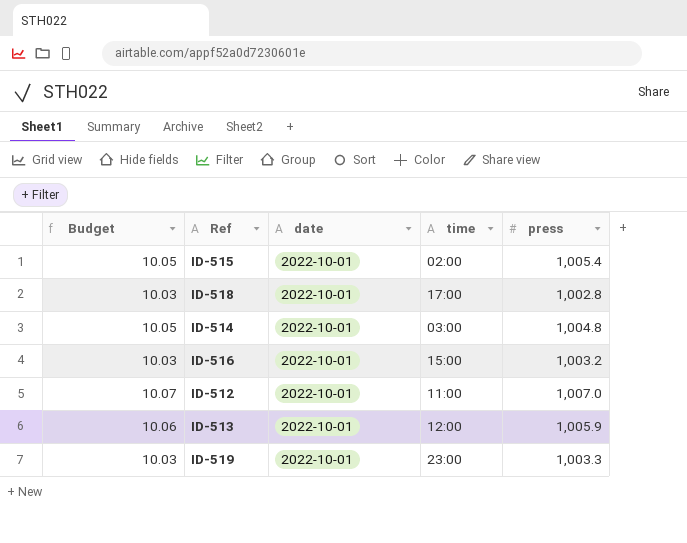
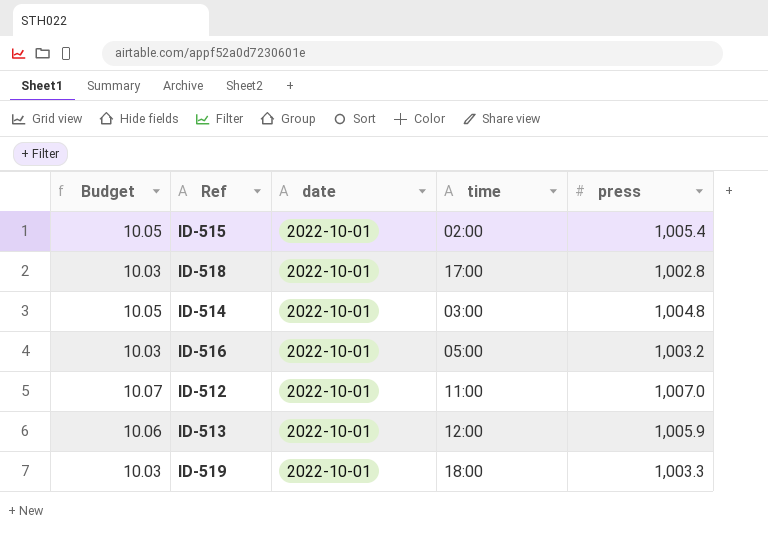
ID-516 | time: 15:00 -> 05:00
ID-519 | time: 23:00 -> 18:00

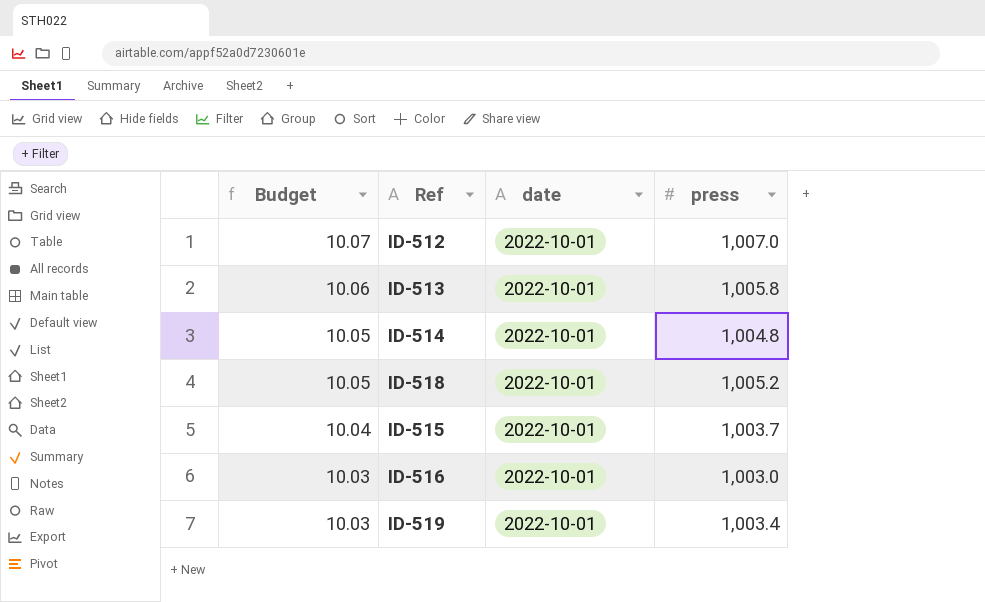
row order: none -> Budget descending
column time | position: 4 -> none
ID-513 | press: 1,005.9 -> 1,005.8
ID-518 | Budget: 10.03 -> 10.05
ID-518 | press: 1,002.8 -> 1,005.2
ID-515 | Budget: 10.05 -> 10.04
ID-515 | press: 1,005.4 -> 1,003.7
ID-516 | press: 1,003.2 -> 1,003.0
ID-519 | press: 1,003.3 -> 1,003.4

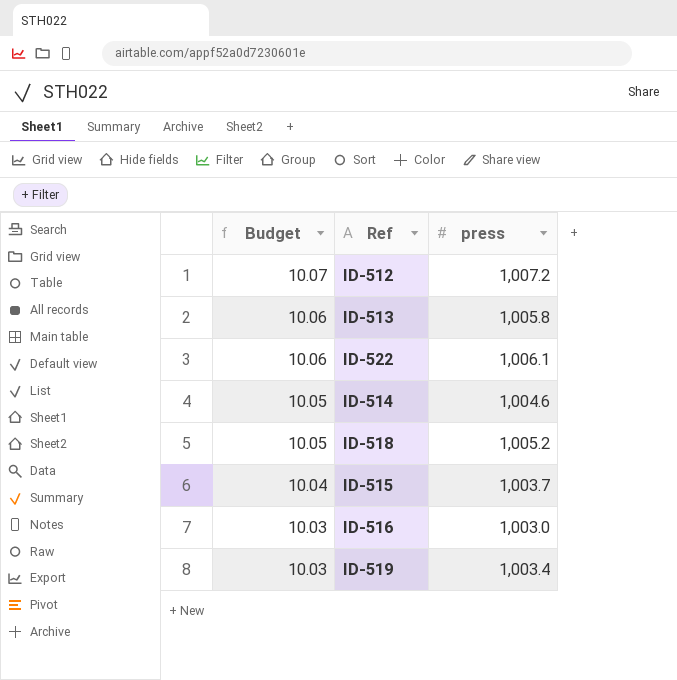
column date | position: 3 -> none
ID-512 | press: 1,007.0 -> 1,007.2
row ID-522: none -> 10.06 | 1,006.1
ID-514 | press: 1,004.8 -> 1,004.6

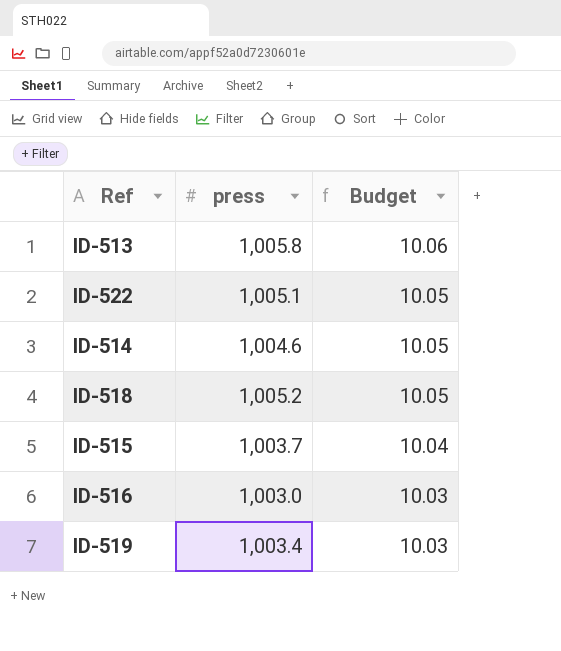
column Budget | position: 1 -> 3
row ID-512: 10.07 | 1,007.2 -> none
ID-522 | press: 1,006.1 -> 1,005.1
ID-522 | Budget: 10.06 -> 10.05

